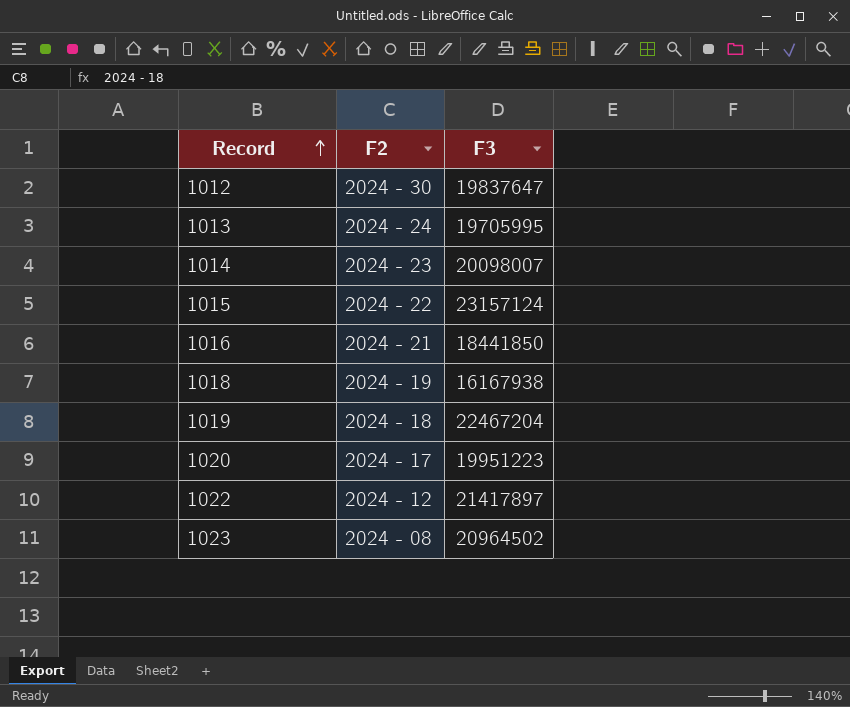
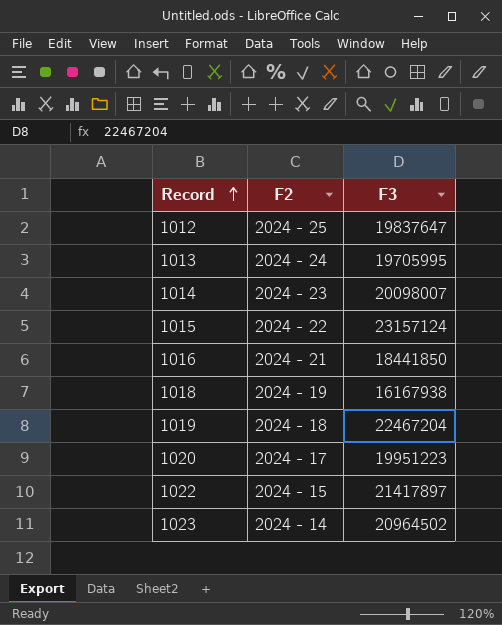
1012 | F2: 2024 - 30 -> 2024 - 25
1022 | F2: 2024 - 12 -> 2024 - 15
1023 | F2: 2024 - 08 -> 2024 - 14

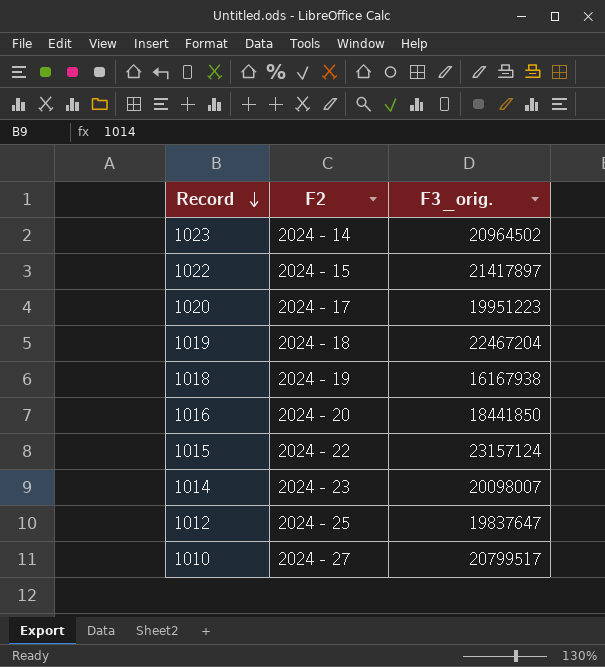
row order: Record ascending -> Record descending
column name: F3 -> F3_orig.
row 1013: 2024 - 24 | 19705995 -> none
1016 | F2: 2024 - 21 -> 2024 - 20
row 1010: none -> 2024 - 27 | 20799517

